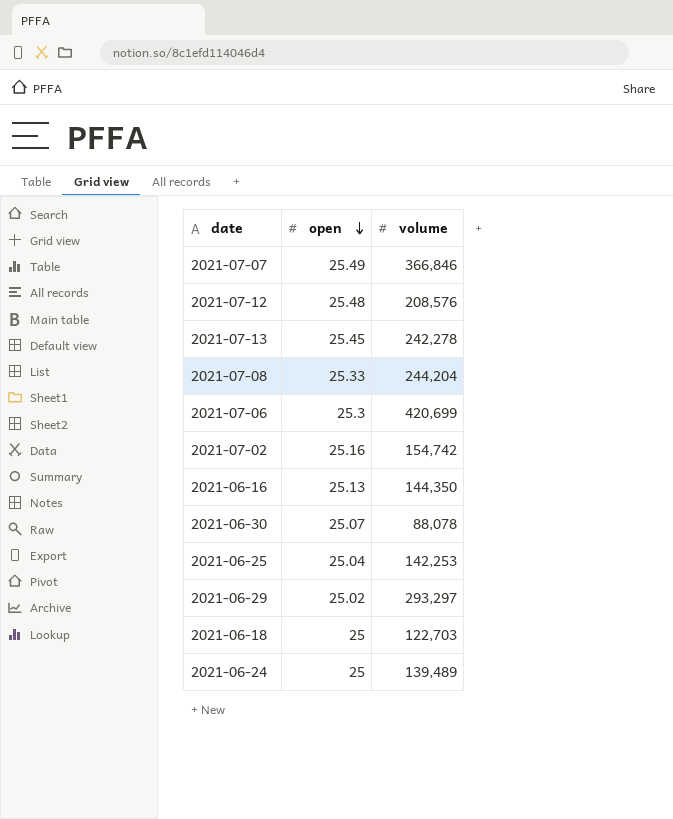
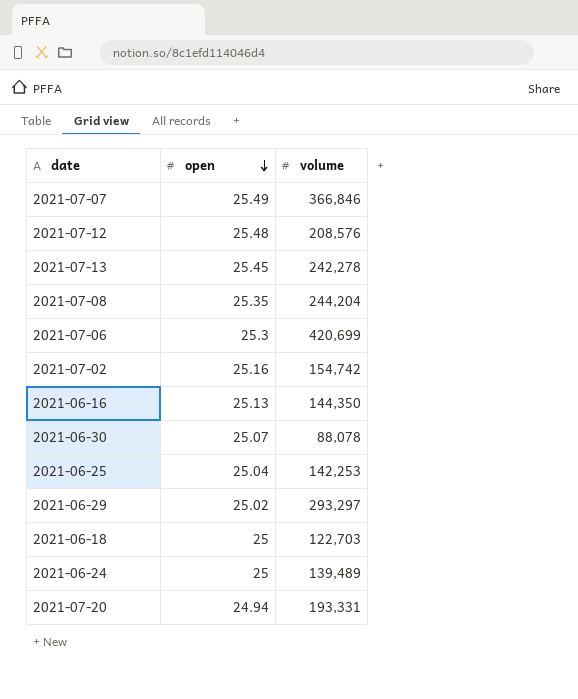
2021-07-08 | open: 25.33 -> 25.35
row 2021-07-20: none -> 24.94 | 193,331

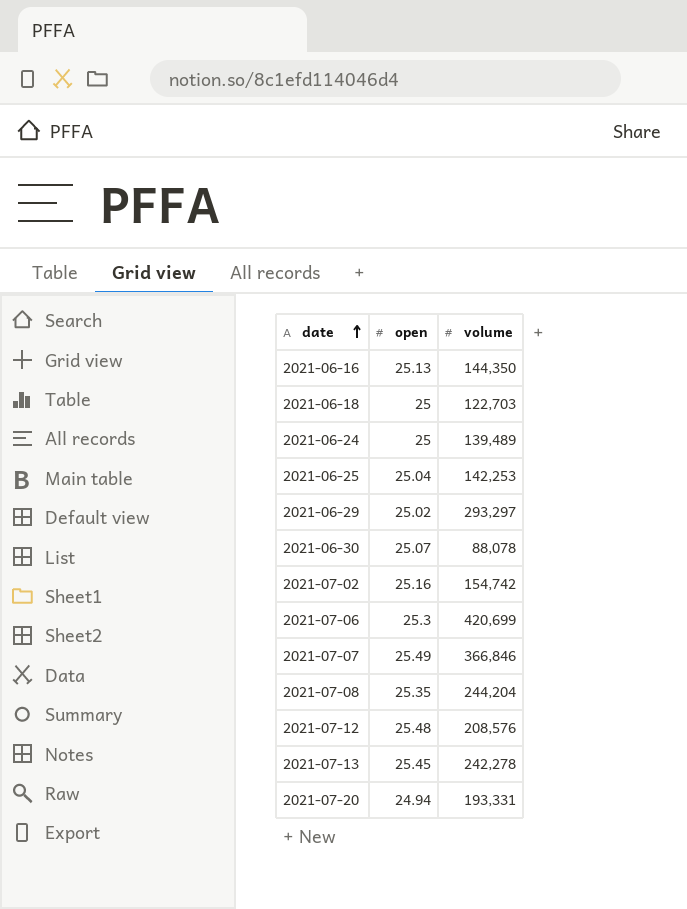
row order: open descending -> date ascending

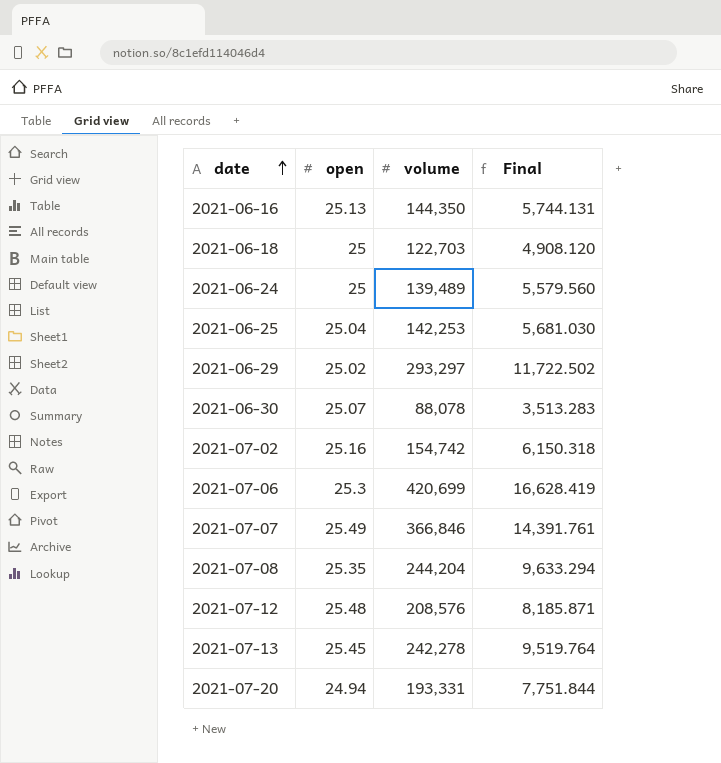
column Final | formula: none -> [volume] / [open]

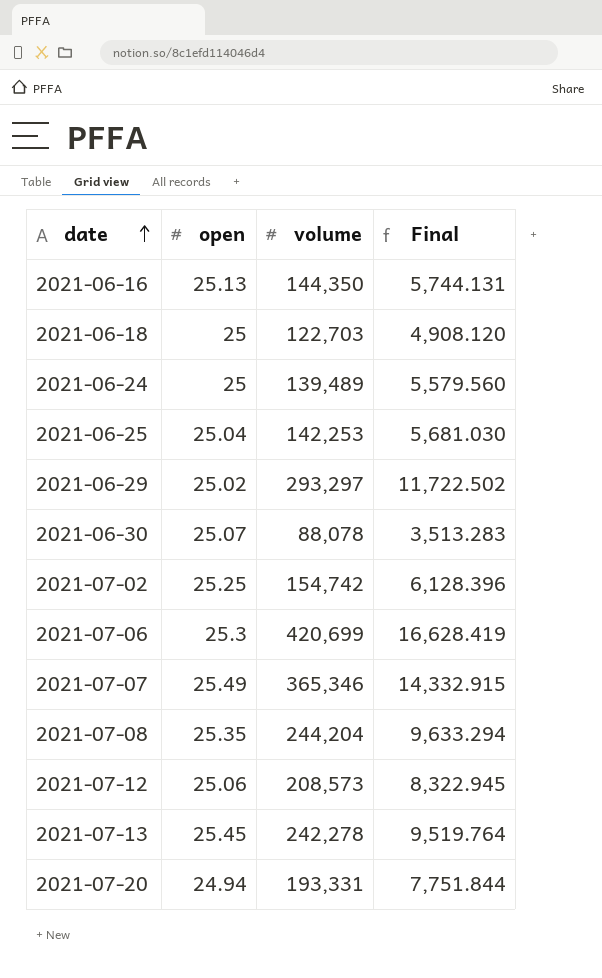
2021-07-02 | open: 25.16 -> 25.25
2021-07-02 | Final: 6,150.318 -> 6,128.396
2021-07-07 | volume: 366,846 -> 365,346
2021-07-07 | Final: 14,391.761 -> 14,332.915
2021-07-12 | open: 25.48 -> 25.06
2021-07-12 | volume: 208,576 -> 208,573
2021-07-12 | Final: 8,185.871 -> 8,322.945

